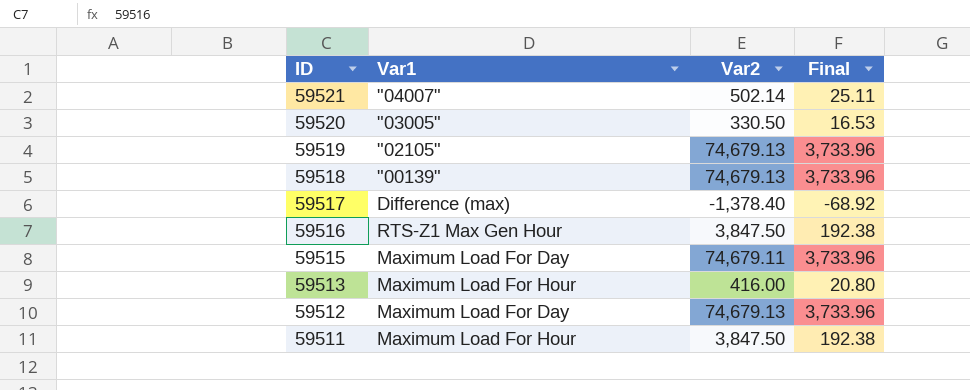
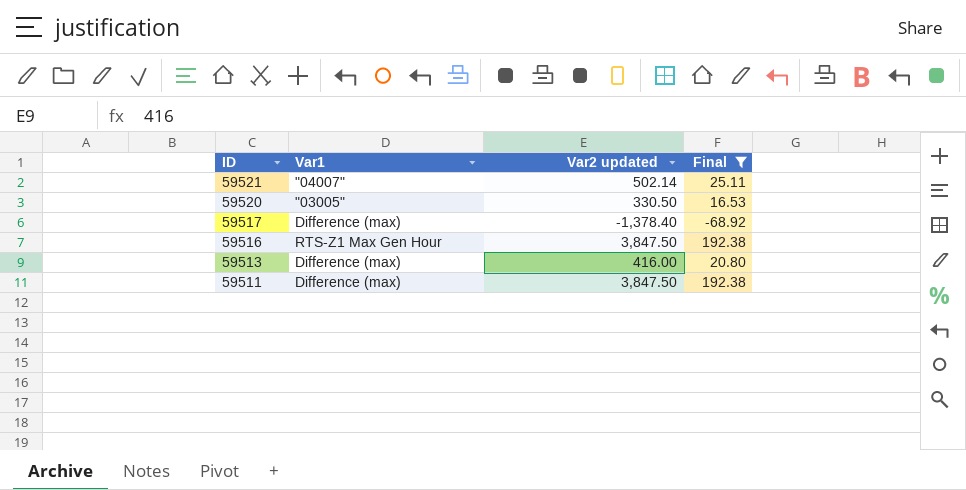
filter: none -> Final != 3,733.96
column name: Var2 -> Var2 updated
59513 | Var1: Maximum Load For Hour -> Difference (max)
59511 | Var1: Maximum Load For Hour -> Difference (max)

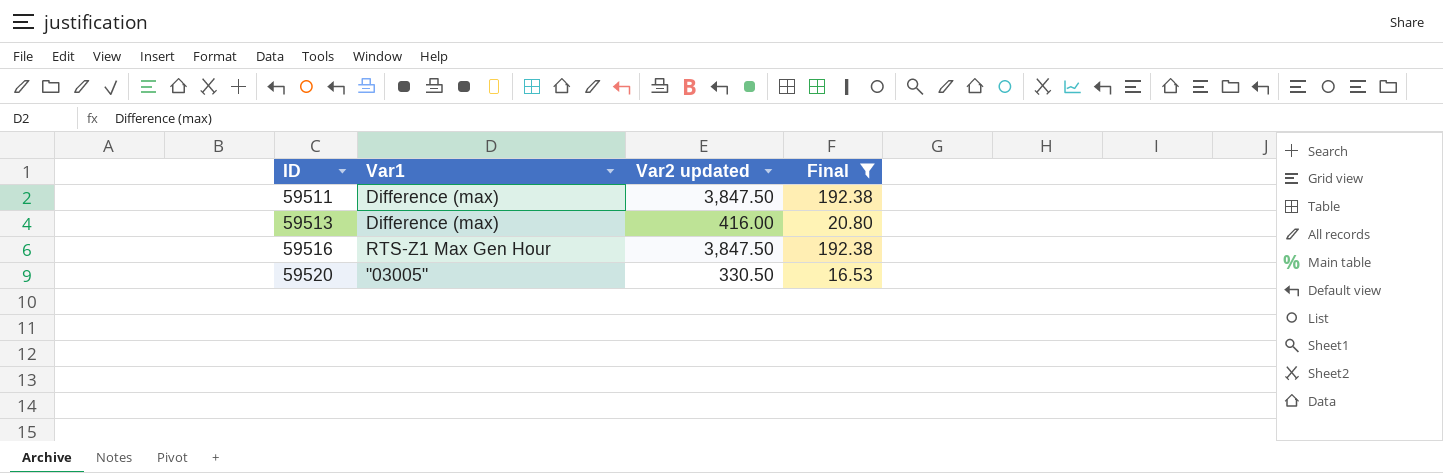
row order: ID descending -> ID ascending
row 59521: "04007" | 502.14 | 25.11 -> none
row 59517: Difference (max) | -1,378.40 | -68.92 -> none

